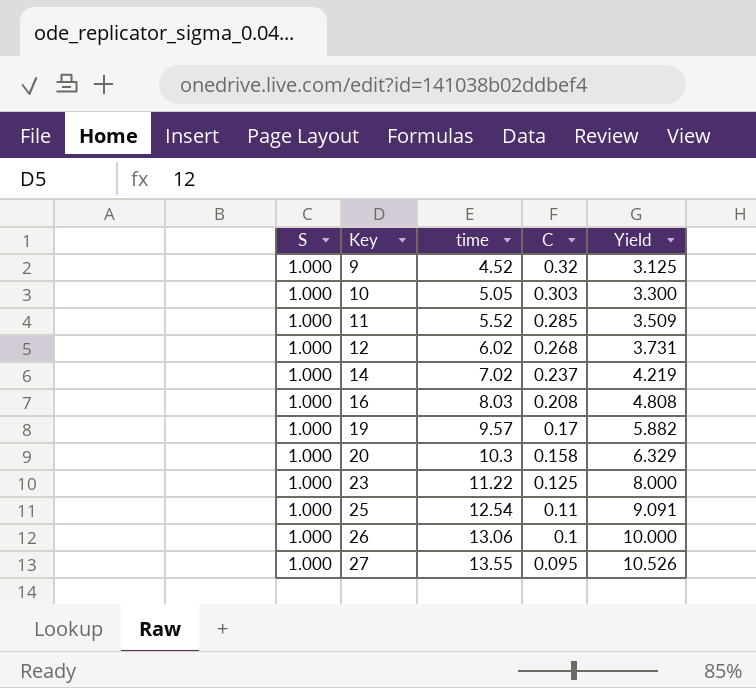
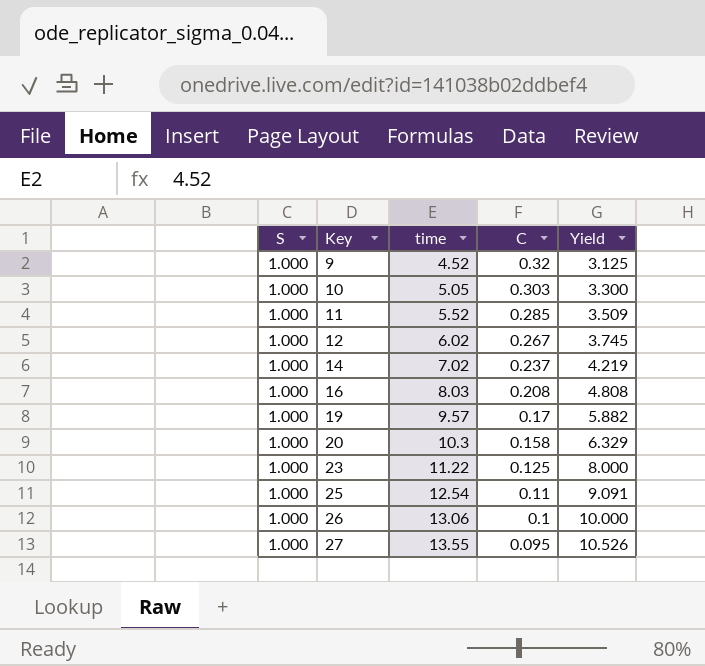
12 | C: 0.268 -> 0.267
12 | Yield: 3.731 -> 3.745

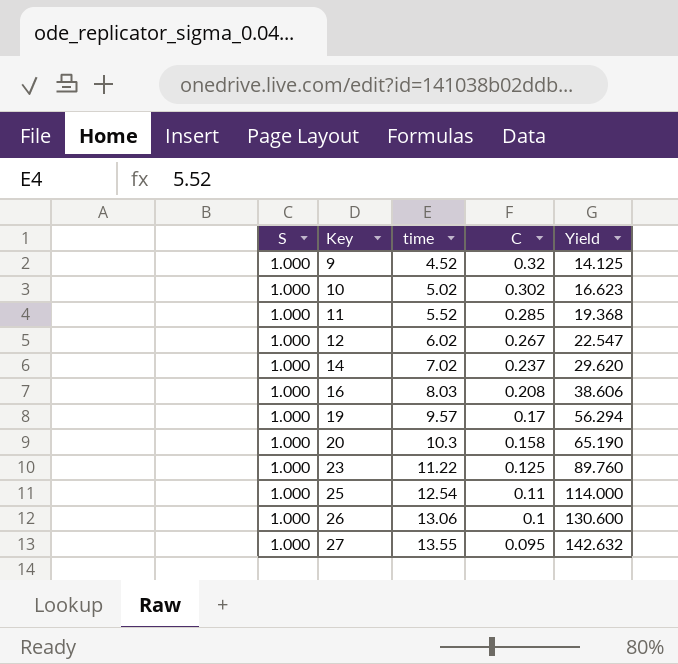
column Yield | formula: [S] / [C] -> [time] / [C]
10 | time: 5.05 -> 5.02
10 | C: 0.303 -> 0.302

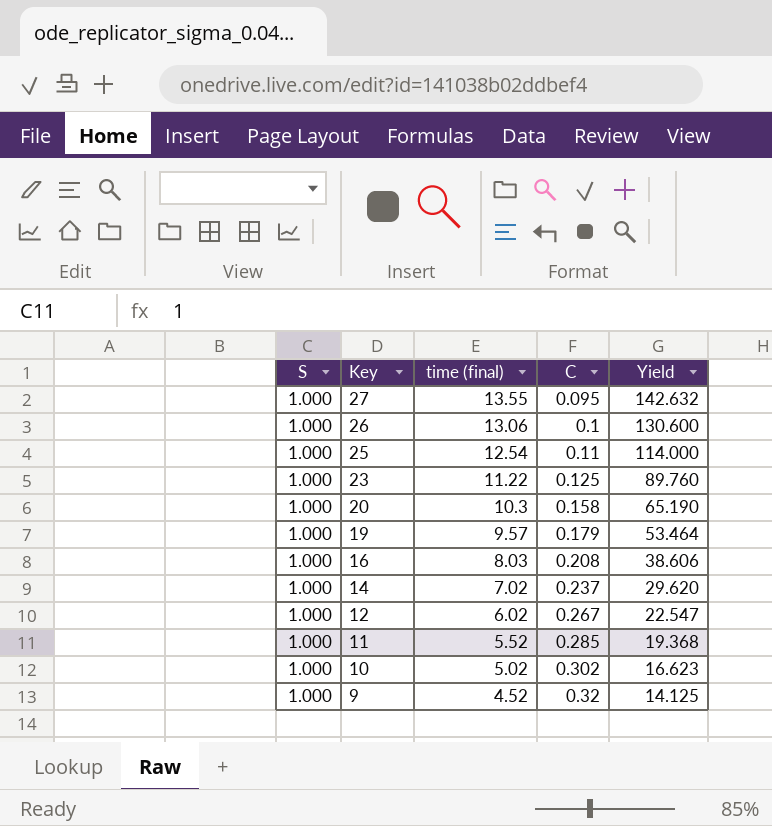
row order: Key ascending -> Key descending
column name: time -> time (final)
19 | C: 0.17 -> 0.179
19 | Yield: 56.294 -> 53.464

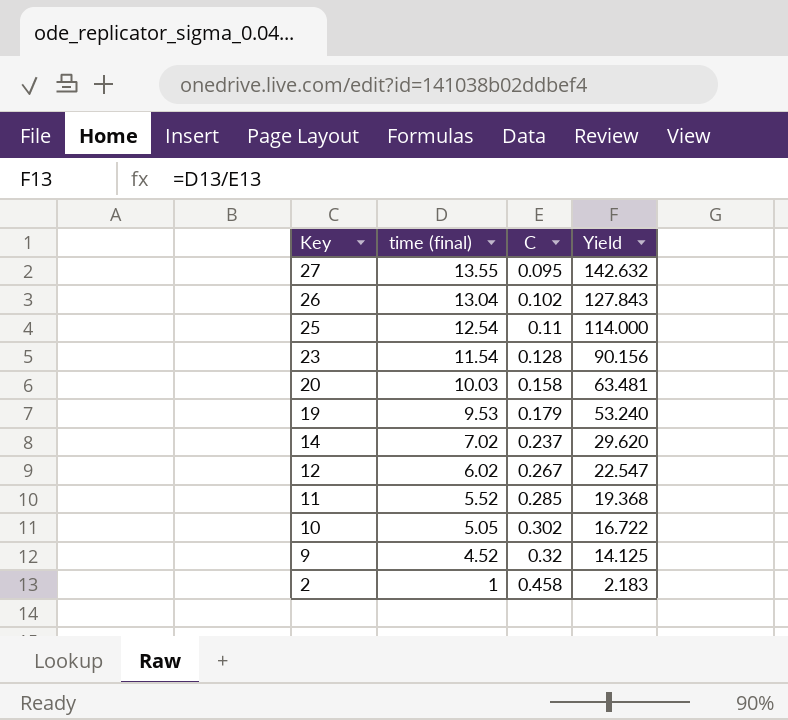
column S | position: 1 -> none
row 16: 1.000 | 8.03 | 0.208 | 38.606 -> none
26 | time (final): 13.06 -> 13.04
26 | C: 0.1 -> 0.102
26 | Yield: 130.600 -> 127.843
23 | time (final): 11.22 -> 11.54
23 | C: 0.125 -> 0.128
23 | Yield: 89.760 -> 90.156
20 | time (final): 10.3 -> 10.03
20 | Yield: 65.190 -> 63.481
19 | time (final): 9.57 -> 9.53
19 | Yield: 53.464 -> 53.240
10 | time (final): 5.02 -> 5.05
10 | Yield: 16.623 -> 16.722
row 2: none -> 1 | 0.458 | 2.183

